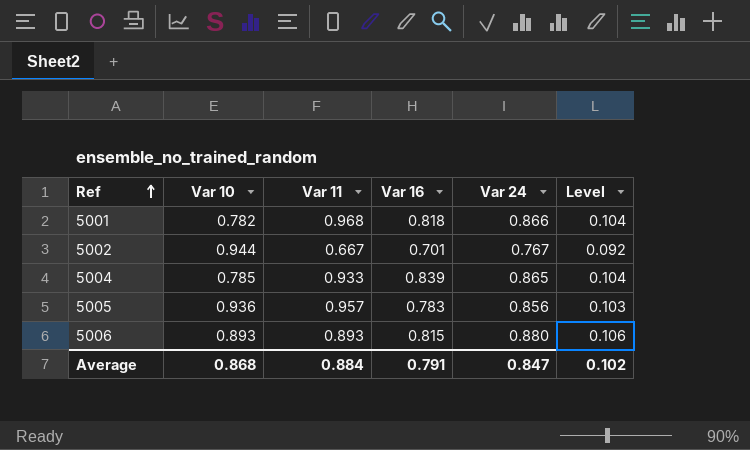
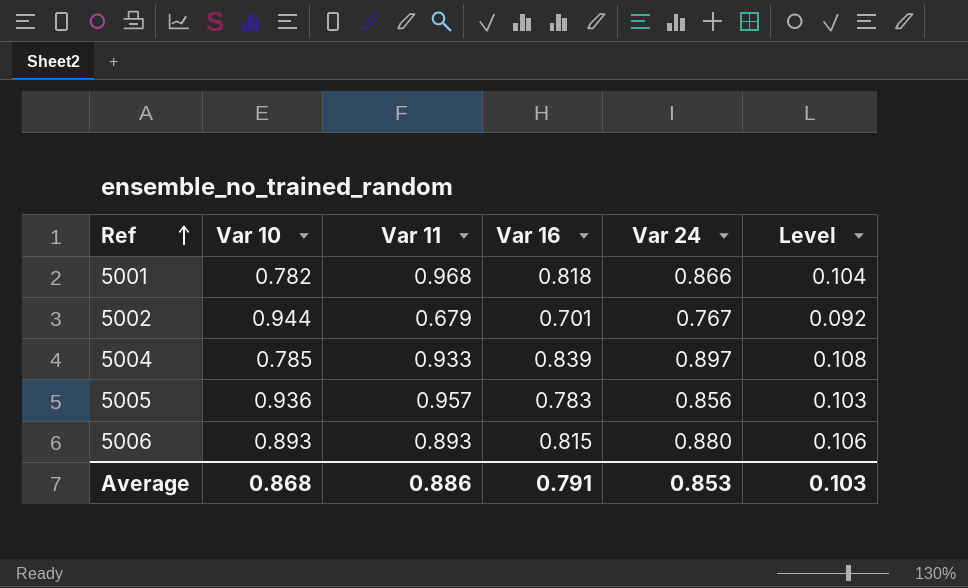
5002 | Var 11: 0.667 -> 0.679
5004 | Var 24: 0.865 -> 0.897
5004 | Level: 0.104 -> 0.108
Average | Var 11: 0.884 -> 0.886
Average | Var 24: 0.847 -> 0.853
Average | Level: 0.102 -> 0.103

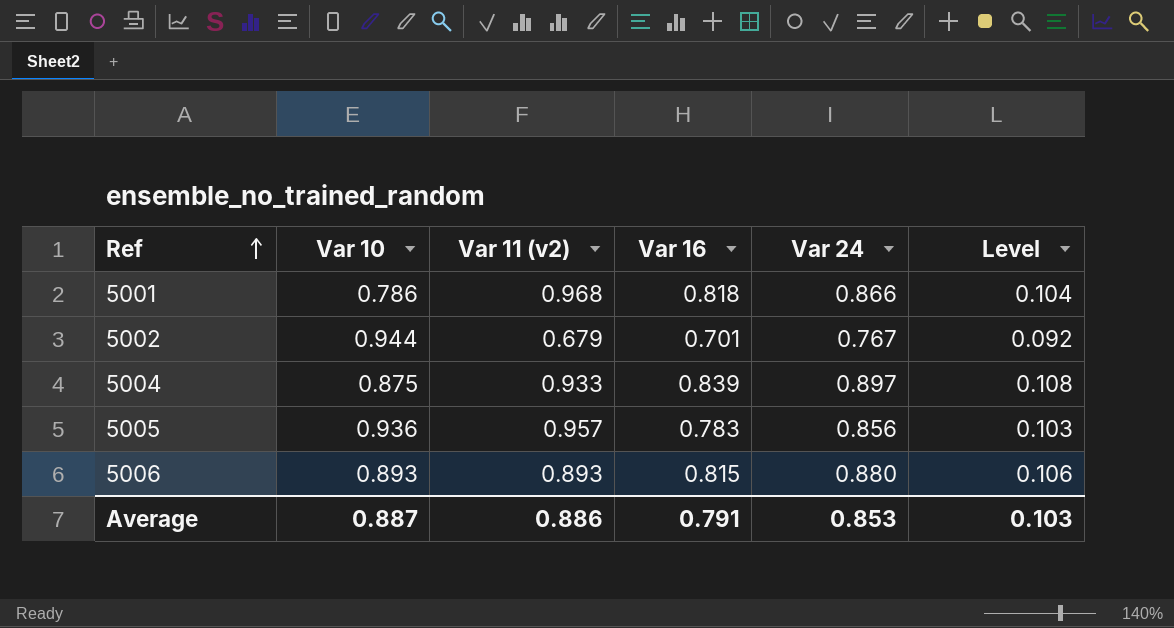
column name: Var 11 -> Var 11 (v2)
5001 | Var 10: 0.782 -> 0.786
5004 | Var 10: 0.785 -> 0.875
Average | Var 10: 0.868 -> 0.887

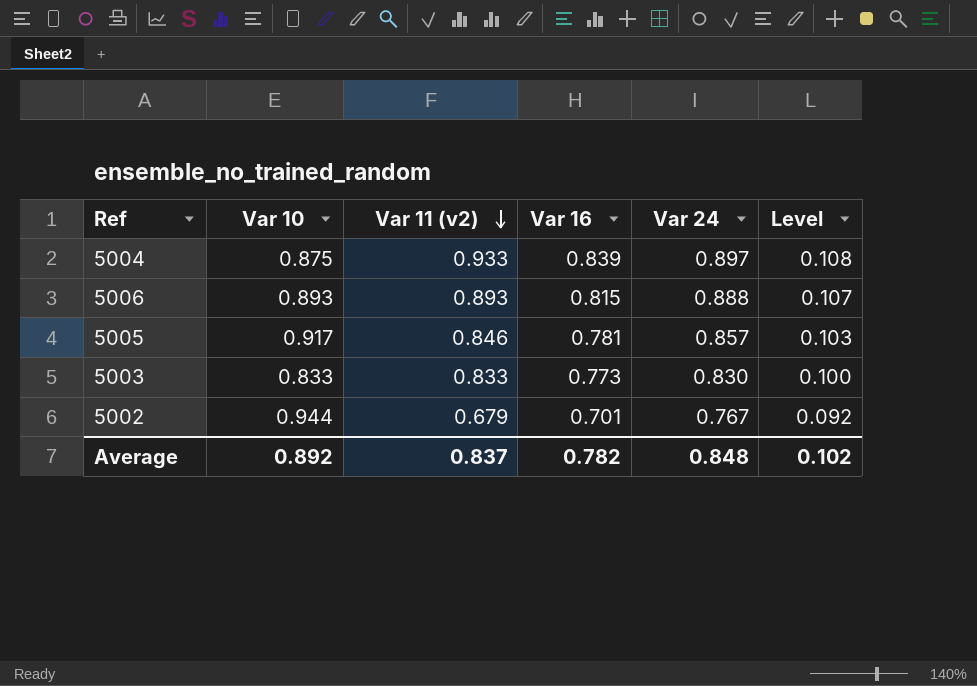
row order: Ref ascending -> Var 11 (v2) descending
row 5001: 0.786 | 0.968 | 0.818 | 0.866 | 0.104 -> none
5006 | Var 24: 0.880 -> 0.888
5006 | Level: 0.106 -> 0.107
5005 | Var 10: 0.936 -> 0.917
5005 | Var 11 (v2): 0.957 -> 0.846
5005 | Var 16: 0.783 -> 0.781
5005 | Var 24: 0.856 -> 0.857
row 5003: none -> 0.833 | 0.833 | 0.773 | 0.830 | 0.100
Average | Var 10: 0.887 -> 0.892
Average | Var 11 (v2): 0.886 -> 0.837
Average | Var 16: 0.791 -> 0.782
Average | Var 24: 0.853 -> 0.848
Average | Level: 0.103 -> 0.102

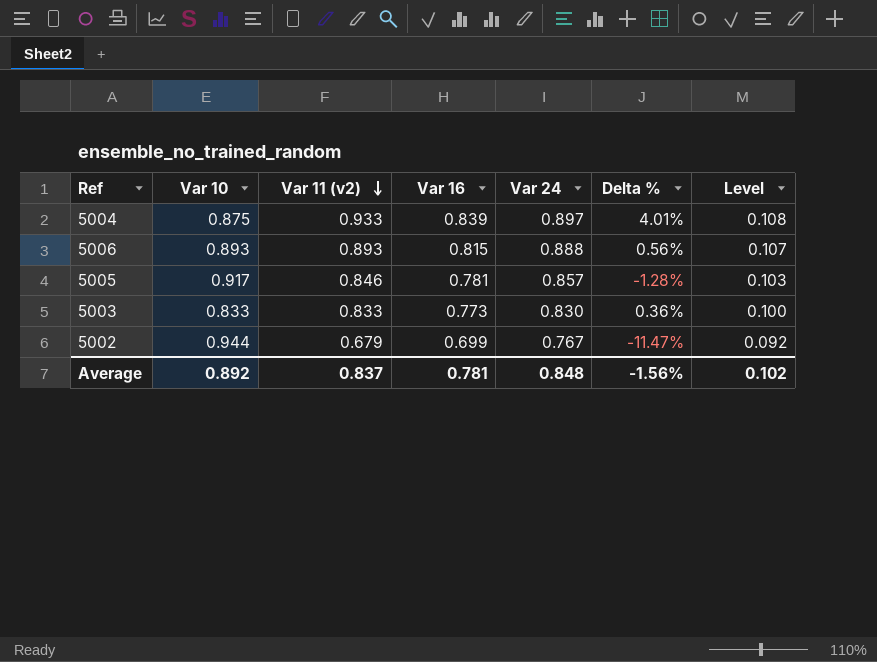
column Delta % | formula: none -> ([Var 11 (v2)] - [Var 24]) / [Var 24]
5002 | Var 16: 0.701 -> 0.699
Average | Var 16: 0.782 -> 0.781

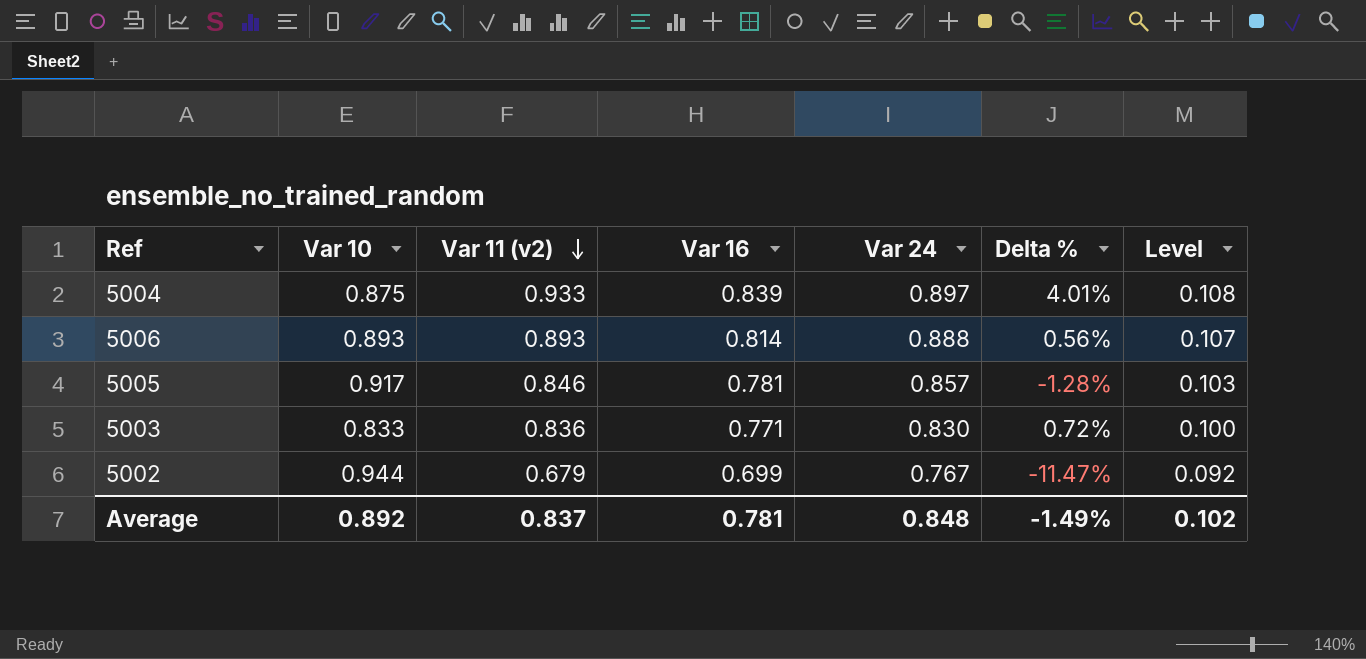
5006 | Var 16: 0.815 -> 0.814
5003 | Var 11 (v2): 0.833 -> 0.836
5003 | Var 16: 0.773 -> 0.771
5003 | Delta %: 0.36% -> 0.72%
Average | Delta %: -1.56% -> -1.49%

